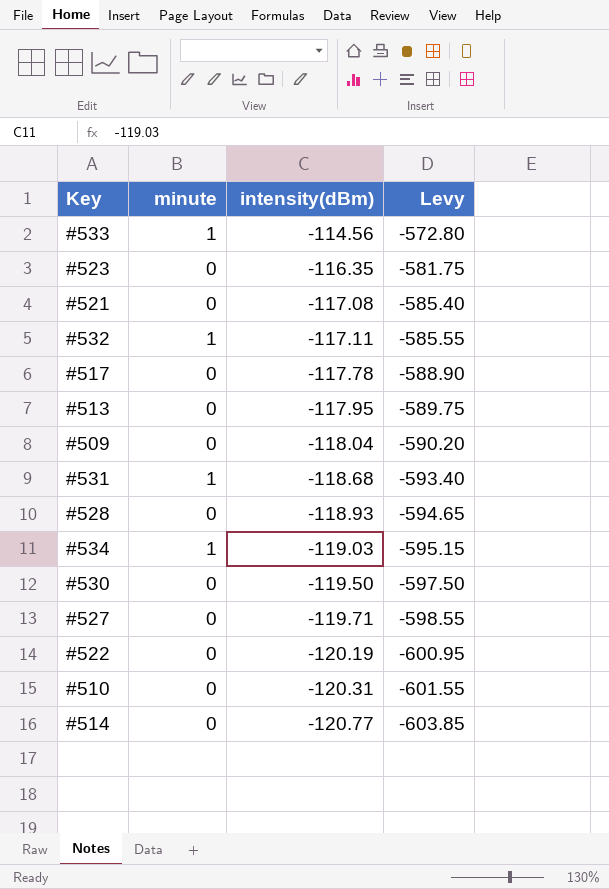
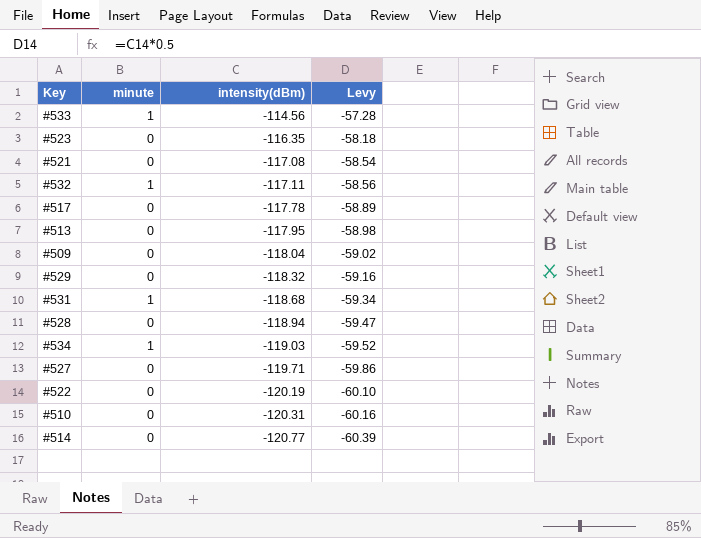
column Levy | formula: [intensity(dBm)] * 5 -> [intensity(dBm)] * 0.5
row #530: 0 | -119.50 | -597.50 -> none
row #529: none -> 0 | -118.32 | -59.16
#528 | intensity(dBm): -118.93 -> -118.94

